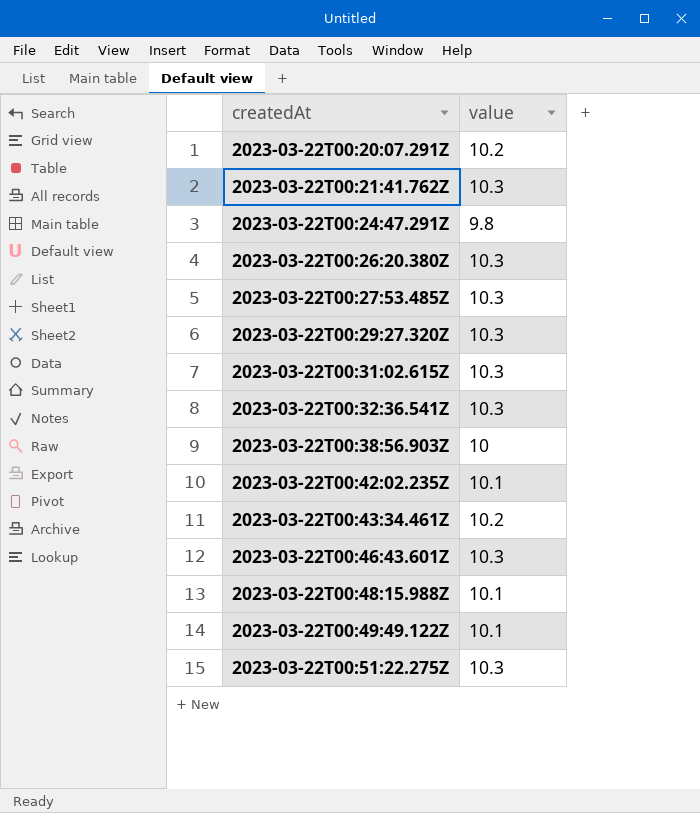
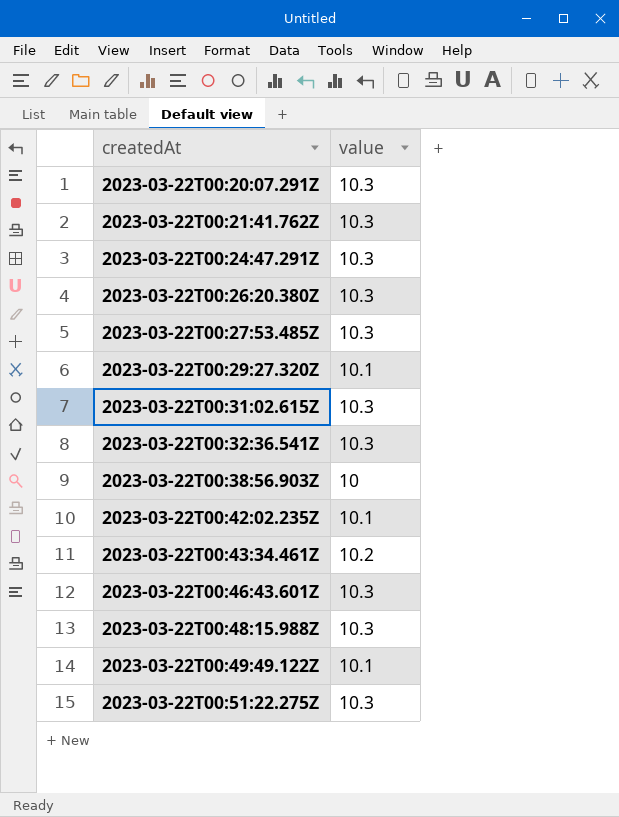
2023-03-22T00:20:07.291Z | value: 10.2 -> 10.3
2023-03-22T00:24:47.291Z | value: 9.8 -> 10.3
2023-03-22T00:29:27.320Z | value: 10.3 -> 10.1
2023-03-22T00:48:15.988Z | value: 10.1 -> 10.3

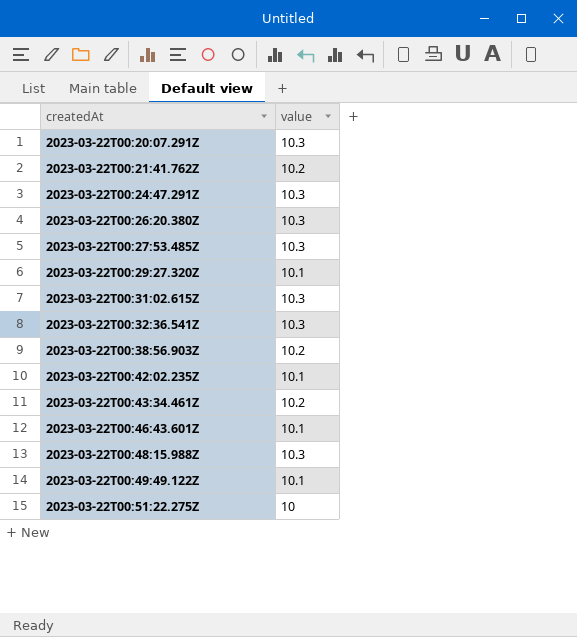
2023-03-22T00:21:41.762Z | value: 10.3 -> 10.2
2023-03-22T00:38:56.903Z | value: 10 -> 10.2
2023-03-22T00:46:43.601Z | value: 10.3 -> 10.1
2023-03-22T00:51:22.275Z | value: 10.3 -> 10

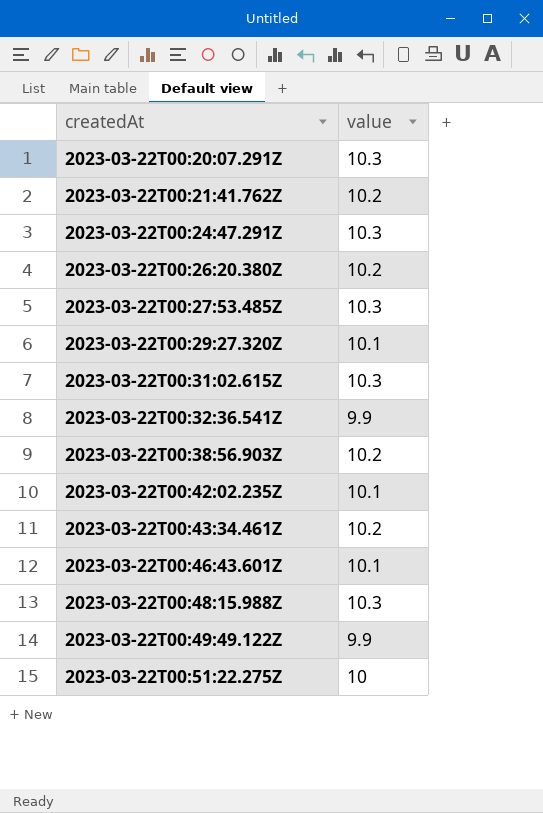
2023-03-22T00:26:20.380Z | value: 10.3 -> 10.2
2023-03-22T00:32:36.541Z | value: 10.3 -> 9.9
2023-03-22T00:49:49.122Z | value: 10.1 -> 9.9

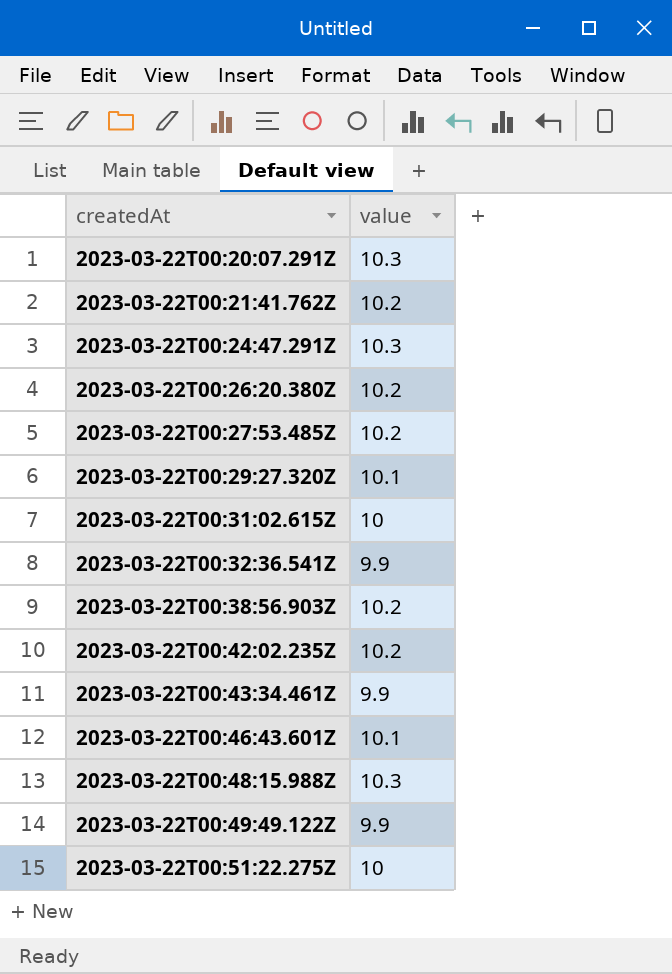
2023-03-22T00:27:53.485Z | value: 10.3 -> 10.2
2023-03-22T00:31:02.615Z | value: 10.3 -> 10
2023-03-22T00:42:02.235Z | value: 10.1 -> 10.2
2023-03-22T00:43:34.461Z | value: 10.2 -> 9.9

